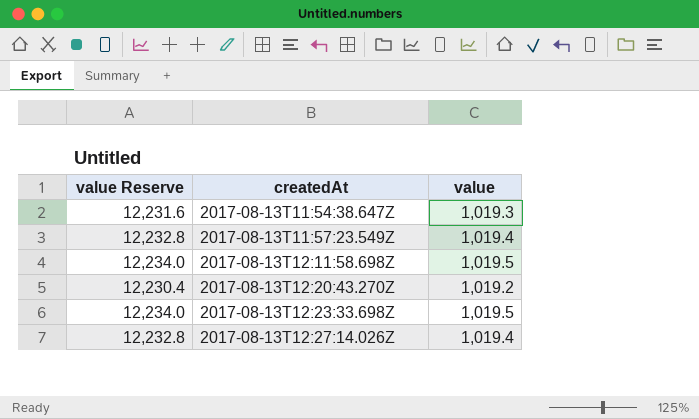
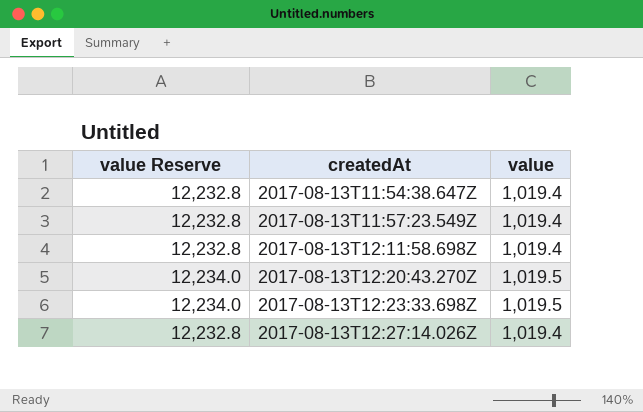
2017-08-13T11:54:38.647Z | value Reserve: 12,231.6 -> 12,232.8
2017-08-13T11:54:38.647Z | value: 1,019.3 -> 1,019.4
2017-08-13T12:11:58.698Z | value Reserve: 12,234.0 -> 12,232.8
2017-08-13T12:11:58.698Z | value: 1,019.5 -> 1,019.4
2017-08-13T12:20:43.270Z | value Reserve: 12,230.4 -> 12,234.0
2017-08-13T12:20:43.270Z | value: 1,019.2 -> 1,019.5

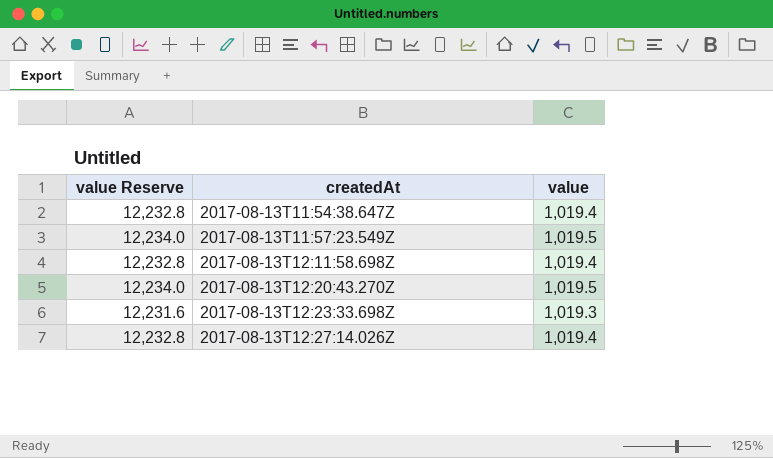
2017-08-13T11:57:23.549Z | value Reserve: 12,232.8 -> 12,234.0
2017-08-13T11:57:23.549Z | value: 1,019.4 -> 1,019.5
2017-08-13T12:23:33.698Z | value Reserve: 12,234.0 -> 12,231.6
2017-08-13T12:23:33.698Z | value: 1,019.5 -> 1,019.3

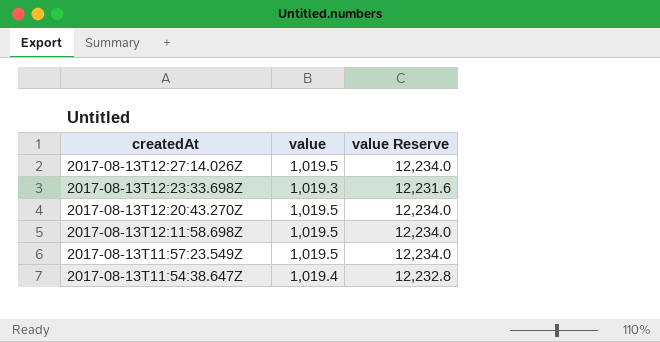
row order: createdAt ascending -> createdAt descending
column value Reserve | position: 1 -> 3
2017-08-13T12:27:14.026Z | value: 1,019.4 -> 1,019.5
2017-08-13T12:27:14.026Z | value Reserve: 12,232.8 -> 12,234.0
2017-08-13T12:11:58.698Z | value: 1,019.4 -> 1,019.5
2017-08-13T12:11:58.698Z | value Reserve: 12,232.8 -> 12,234.0

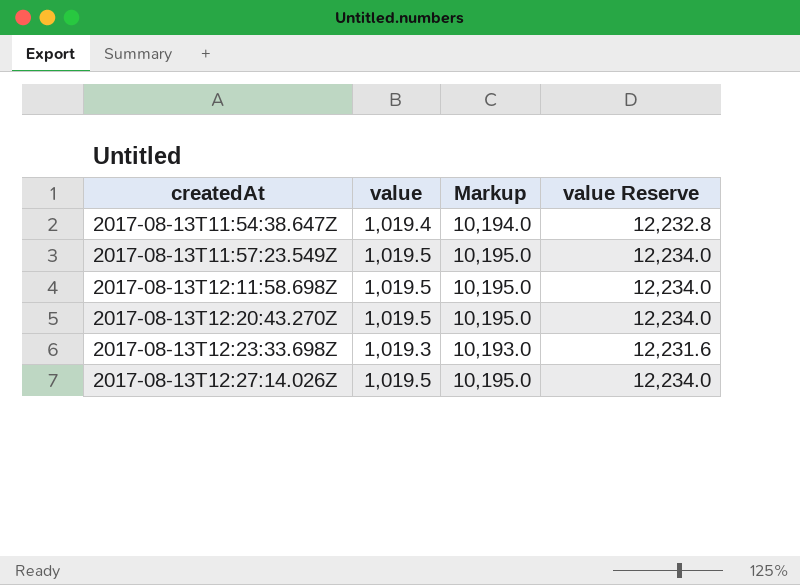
row order: createdAt descending -> createdAt ascending
column Markup | formula: none -> [value] * 10

